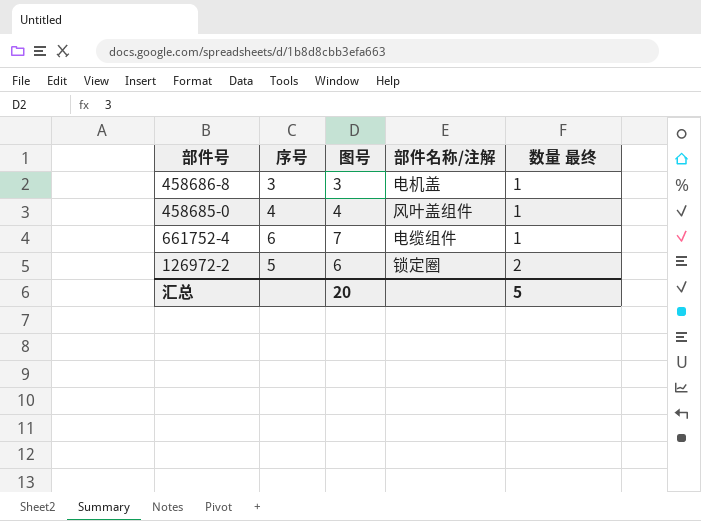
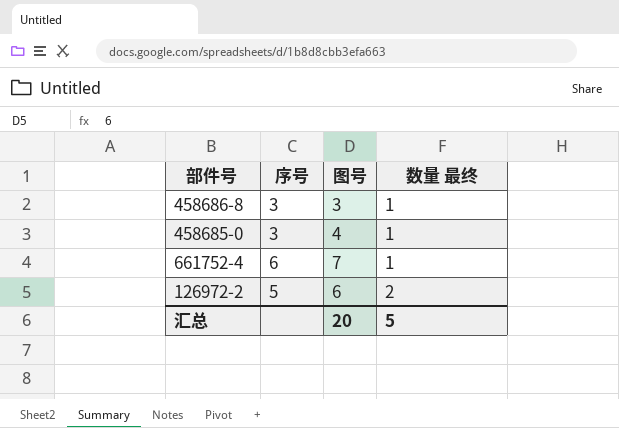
column 部件名称/注解 | position: 4 -> none
458685-0 | 序号: 4 -> 3

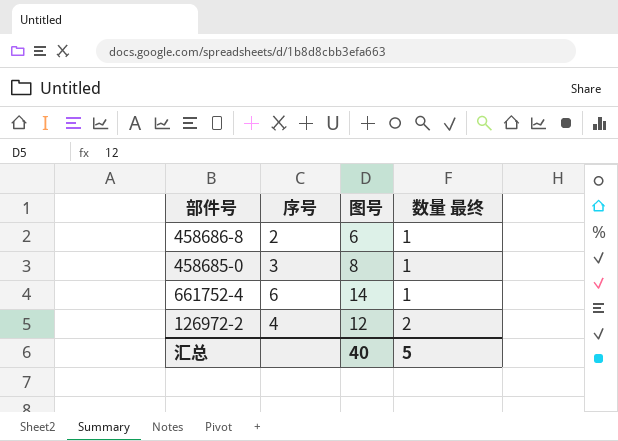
458686-8 | 序号: 3 -> 2
458686-8 | 图号: 3 -> 6
458685-0 | 图号: 4 -> 8
661752-4 | 图号: 7 -> 14
126972-2 | 序号: 5 -> 4
126972-2 | 图号: 6 -> 12
汇总 | 图号: 20 -> 40

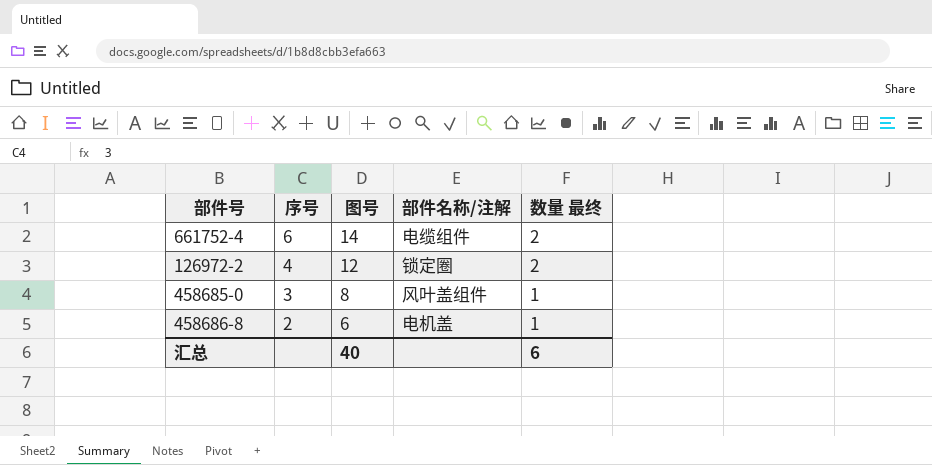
row order: 数量 最终 ascending -> 序号 descending
column 部件名称/注解 | position: none -> 4
661752-4 | 数量 最终: 1 -> 2
汇总 | 数量 最终: 5 -> 6

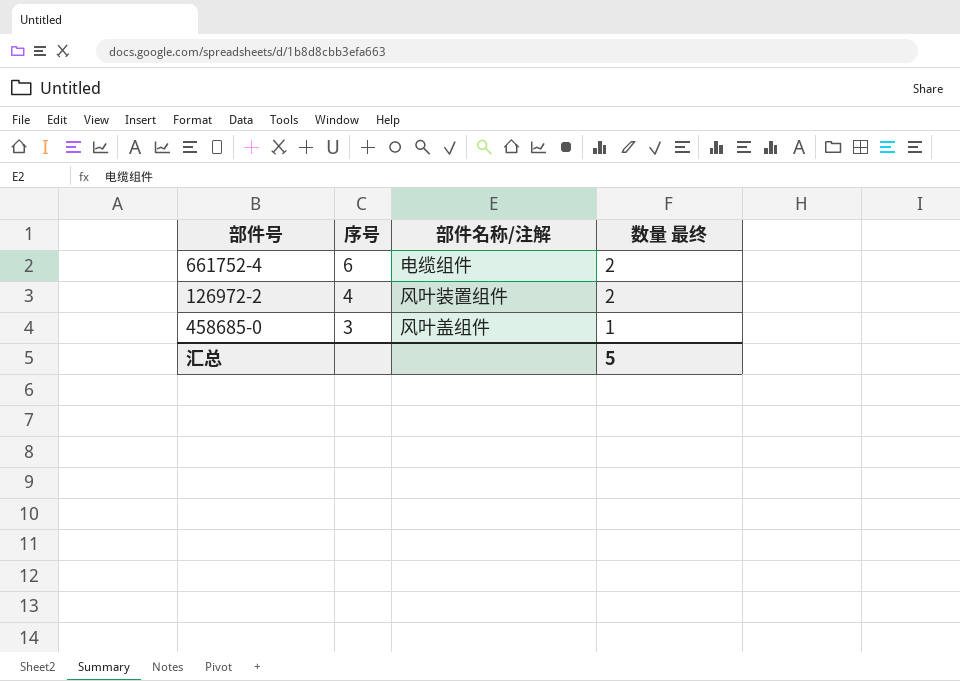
column 图号 | position: 3 -> none
row 458686-8: 2 | 6 | 电机盖 | 1 -> none
126972-2 | 部件名称/注解: 锁定圈 -> 风叶装置组件
汇总 | 数量 最终: 6 -> 5

